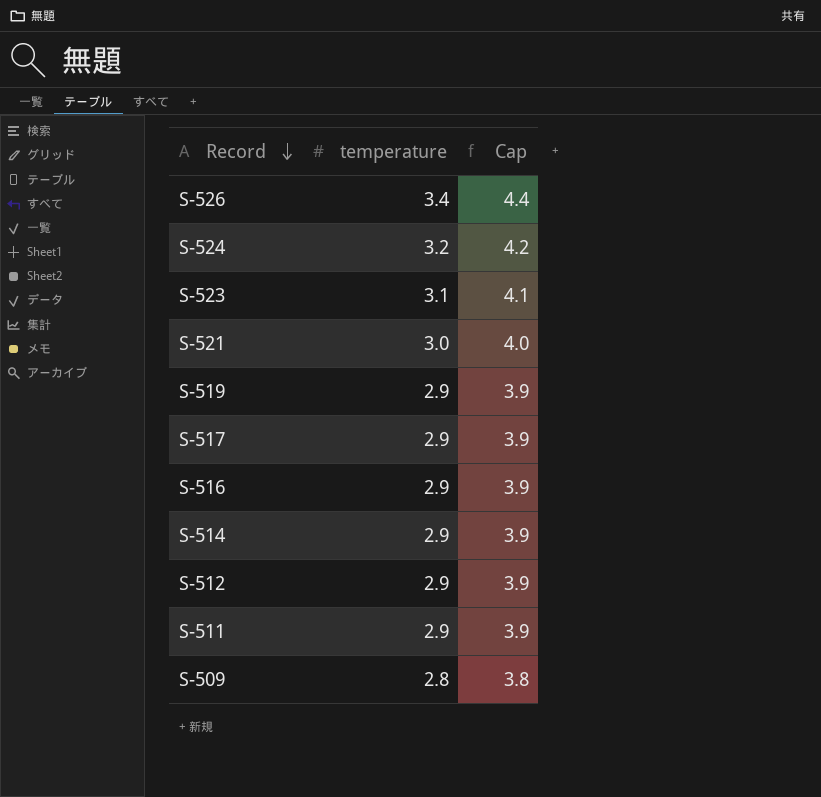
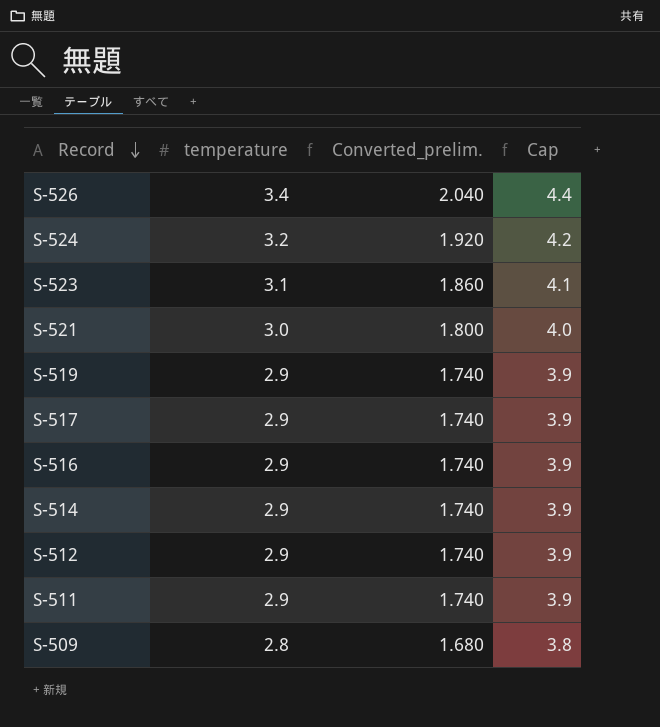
column Converted_prelim. | formula: none -> [temperature] * 0.6

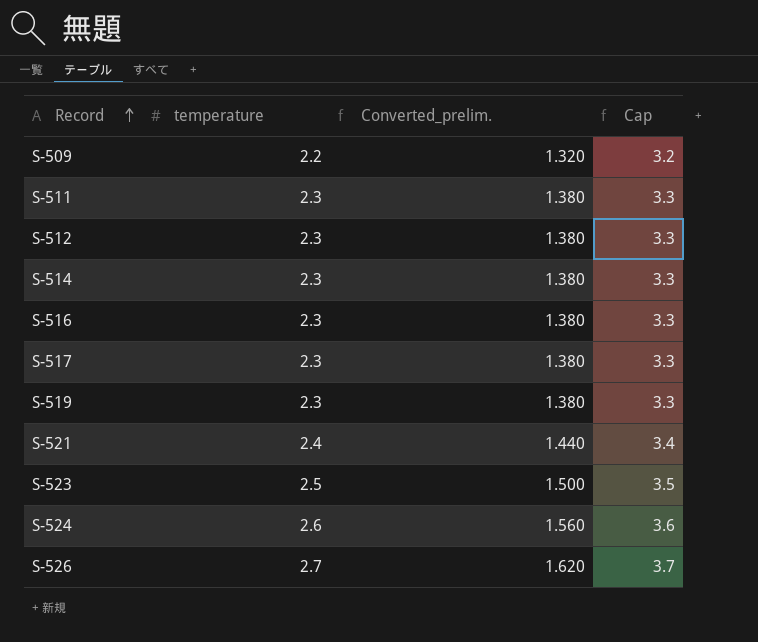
row order: Record descending -> Record ascending
S-509 | temperature: 2.8 -> 2.2
S-509 | Converted_prelim.: 1.680 -> 1.320
S-509 | Cap: 3.8 -> 3.2
S-511 | temperature: 2.9 -> 2.3
S-511 | Converted_prelim.: 1.740 -> 1.380
S-511 | Cap: 3.9 -> 3.3
S-512 | temperature: 2.9 -> 2.3
S-512 | Converted_prelim.: 1.740 -> 1.380
S-512 | Cap: 3.9 -> 3.3
S-514 | temperature: 2.9 -> 2.3
S-514 | Converted_prelim.: 1.740 -> 1.380
S-514 | Cap: 3.9 -> 3.3
S-516 | temperature: 2.9 -> 2.3
S-516 | Converted_prelim.: 1.740 -> 1.380
S-516 | Cap: 3.9 -> 3.3
S-517 | temperature: 2.9 -> 2.3
S-517 | Converted_prelim.: 1.740 -> 1.380
S-517 | Cap: 3.9 -> 3.3
S-519 | temperature: 2.9 -> 2.3
S-519 | Converted_prelim.: 1.740 -> 1.380
S-519 | Cap: 3.9 -> 3.3
S-521 | temperature: 3.0 -> 2.4
S-521 | Converted_prelim.: 1.800 -> 1.440
S-521 | Cap: 4.0 -> 3.4
S-523 | temperature: 3.1 -> 2.5
S-523 | Converted_prelim.: 1.860 -> 1.500
S-523 | Cap: 4.1 -> 3.5
S-524 | temperature: 3.2 -> 2.6
S-524 | Converted_prelim.: 1.920 -> 1.560
S-524 | Cap: 4.2 -> 3.6
S-526 | temperature: 3.4 -> 2.7
S-526 | Converted_prelim.: 2.040 -> 1.620
S-526 | Cap: 4.4 -> 3.7

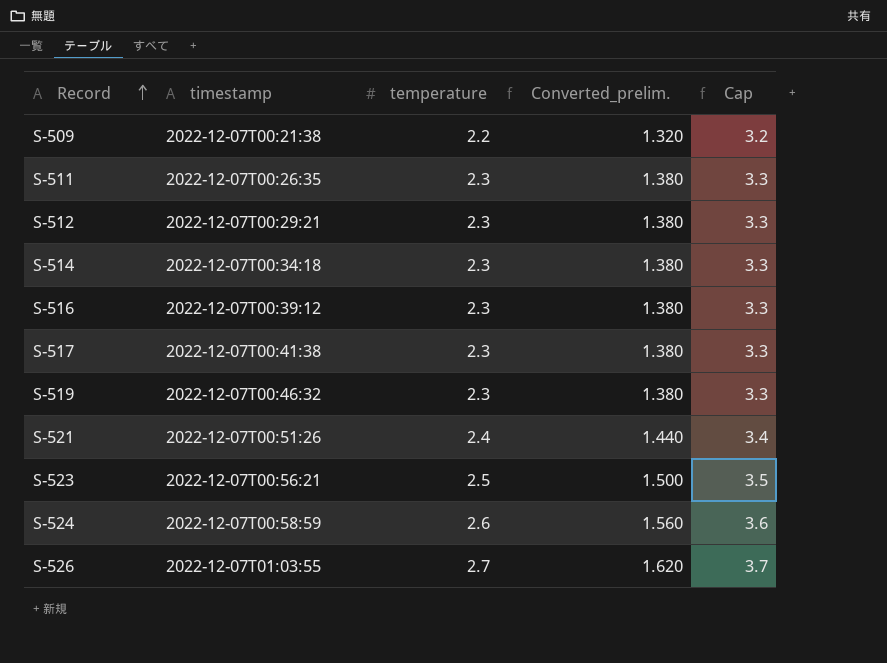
column timestamp | position: none -> 2

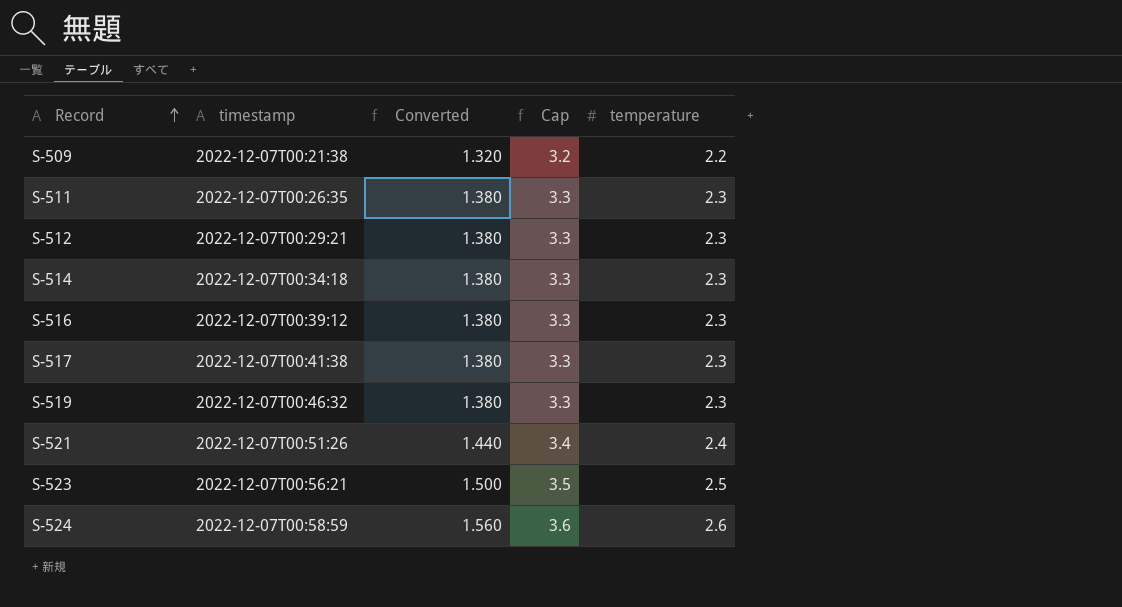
column name: Converted_prelim. -> Converted
column temperature | position: 3 -> 5
row S-526: 2022-12-07T01:03:55 | 2.7 | 1.620 | 3.7 -> none

